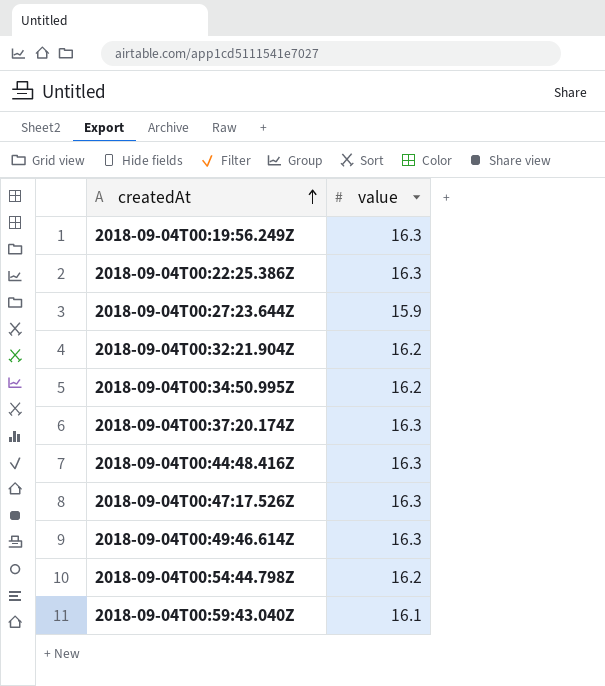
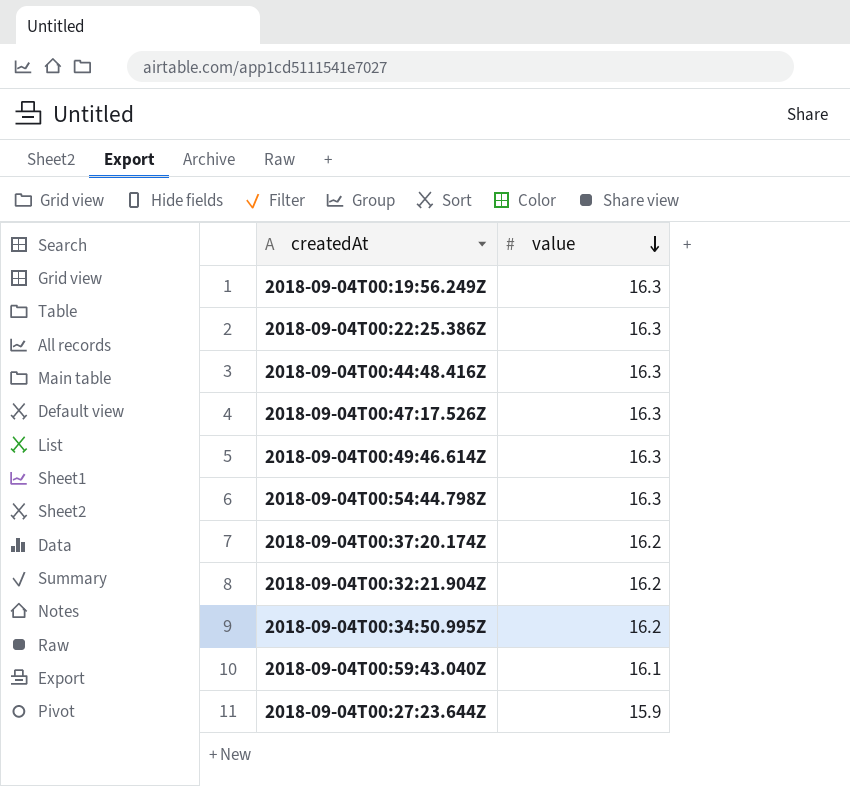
row order: createdAt ascending -> value descending
2018-09-04T00:54:44.798Z | value: 16.2 -> 16.3
2018-09-04T00:37:20.174Z | value: 16.3 -> 16.2

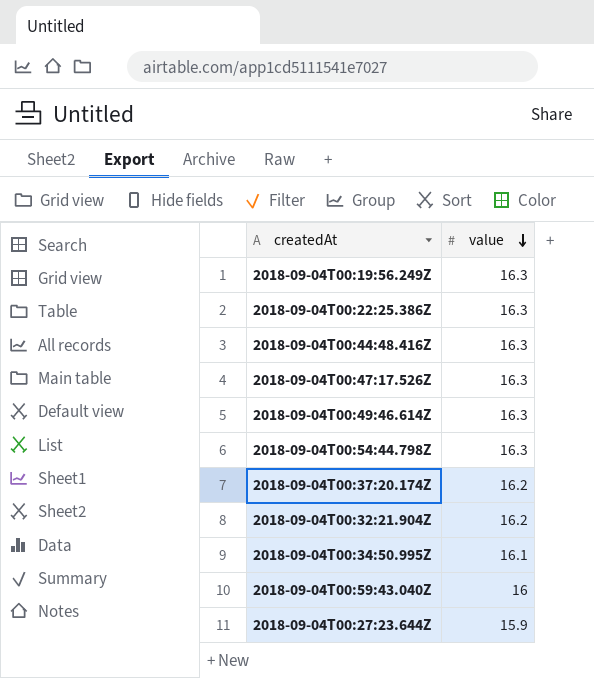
2018-09-04T00:34:50.995Z | value: 16.2 -> 16.1
2018-09-04T00:59:43.040Z | value: 16.1 -> 16

